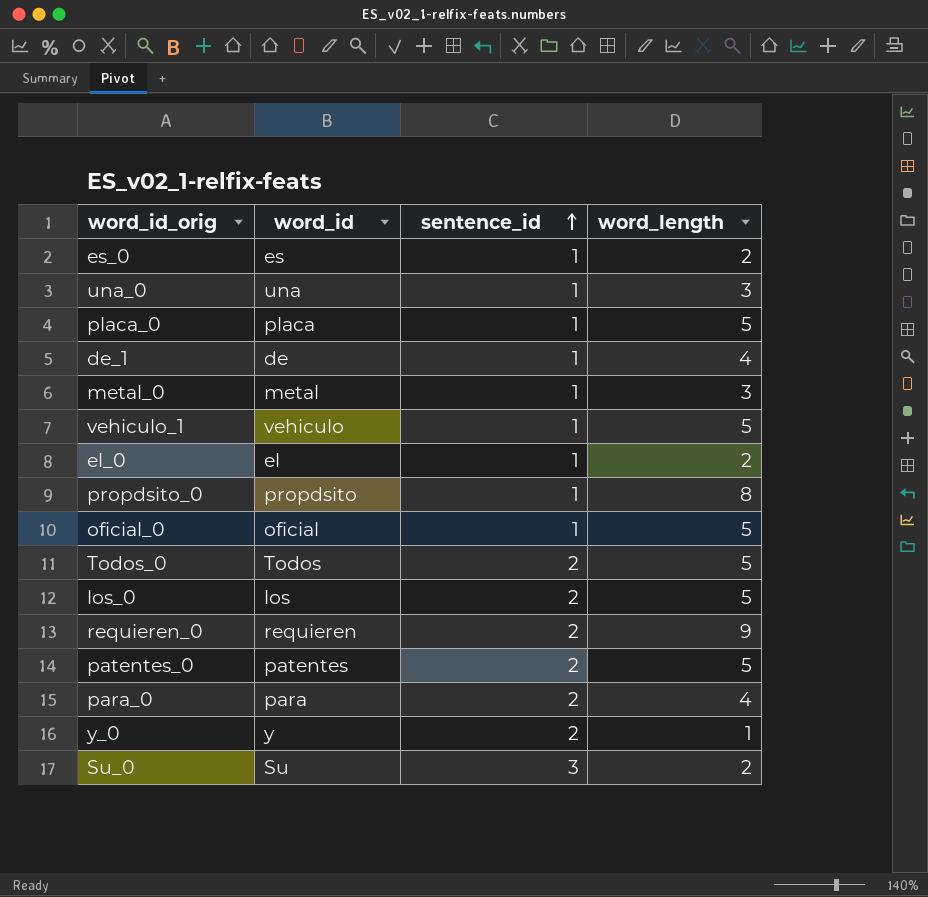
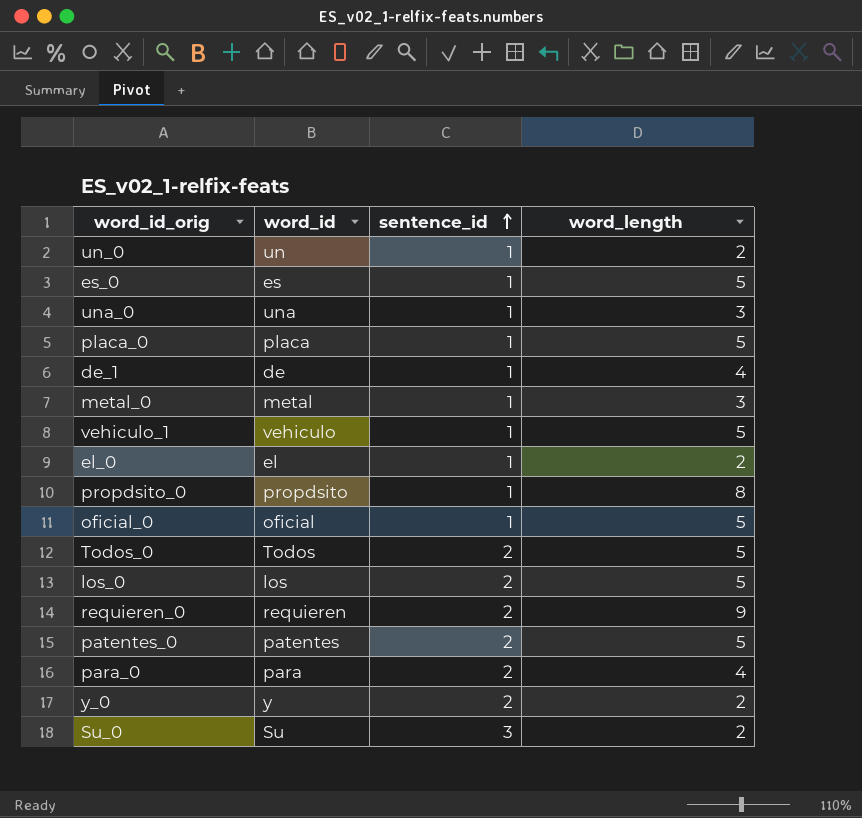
row un_0: none -> un | 1 | 2
es_0 | word_length: 2 -> 5
y_0 | word_length: 1 -> 2

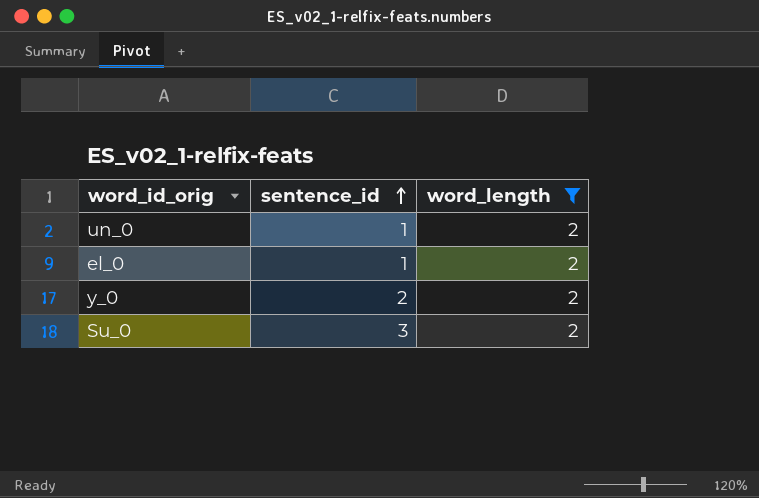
filter: none -> word_length = 2
column word_id | position: 2 -> none

